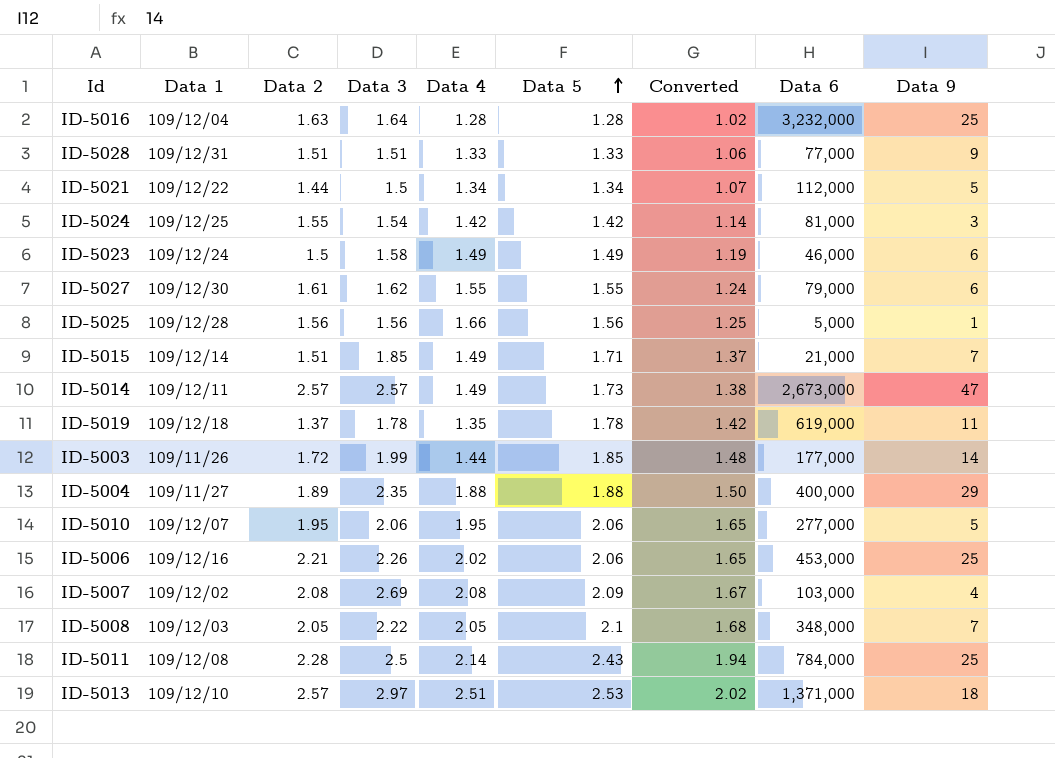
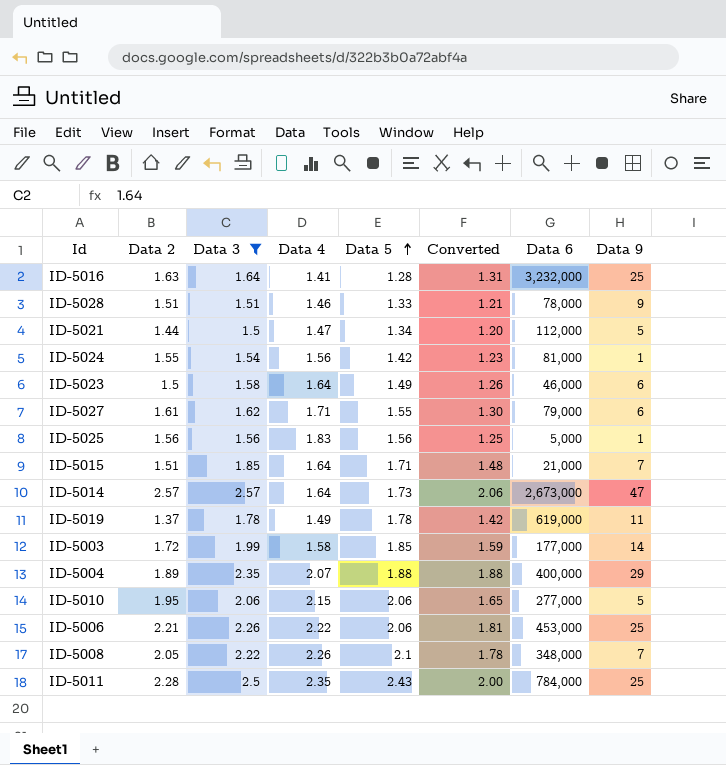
filter: none -> Data 3 <= 2.57
column Data 1 | position: 2 -> none
column Converted | formula: [Data 5] * 0.8 -> [Data 3] * 0.8
ID-5016 | Data 4: 1.28 -> 1.41
ID-5028 | Data 4: 1.33 -> 1.46
ID-5028 | Data 6: 77,000 -> 78,000
ID-5021 | Data 4: 1.34 -> 1.47
ID-5024 | Data 4: 1.42 -> 1.56
ID-5024 | Data 9: 3 -> 1
ID-5023 | Data 4: 1.49 -> 1.64
ID-5027 | Data 4: 1.55 -> 1.71
ID-5025 | Data 4: 1.66 -> 1.83
ID-5015 | Data 4: 1.49 -> 1.64
ID-5014 | Data 4: 1.49 -> 1.64
ID-5019 | Data 4: 1.35 -> 1.49
ID-5003 | Data 4: 1.44 -> 1.58
ID-5004 | Data 4: 1.88 -> 2.07
ID-5010 | Data 4: 1.95 -> 2.15
ID-5006 | Data 4: 2.02 -> 2.22
ID-5008 | Data 4: 2.05 -> 2.26
ID-5011 | Data 4: 2.14 -> 2.35

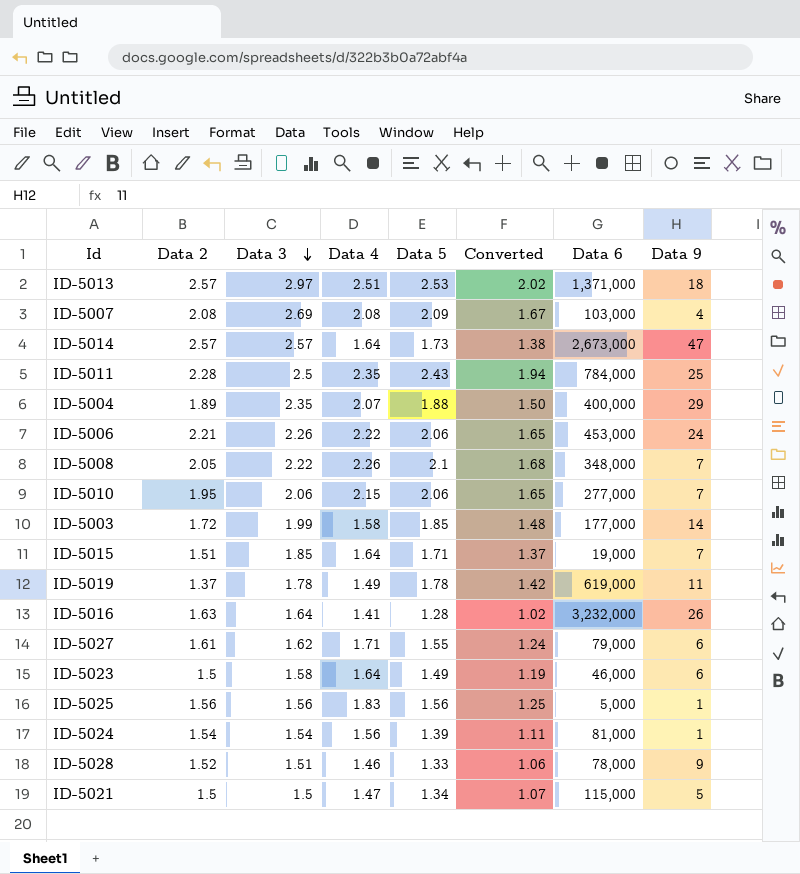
filter: Data 3 <= 2.57 -> none
row order: Data 5 ascending -> Data 3 descending
column Converted | formula: [Data 3] * 0.8 -> [Data 5] * 0.8
ID-5006 | Data 9: 25 -> 24
ID-5010 | Data 9: 5 -> 7
ID-5015 | Data 6: 21,000 -> 19,000
ID-5016 | Data 9: 25 -> 26
ID-5024 | Data 2: 1.55 -> 1.54
ID-5024 | Data 5: 1.42 -> 1.39
ID-5028 | Data 2: 1.51 -> 1.52
ID-5021 | Data 2: 1.44 -> 1.5
ID-5021 | Data 6: 112,000 -> 115,000

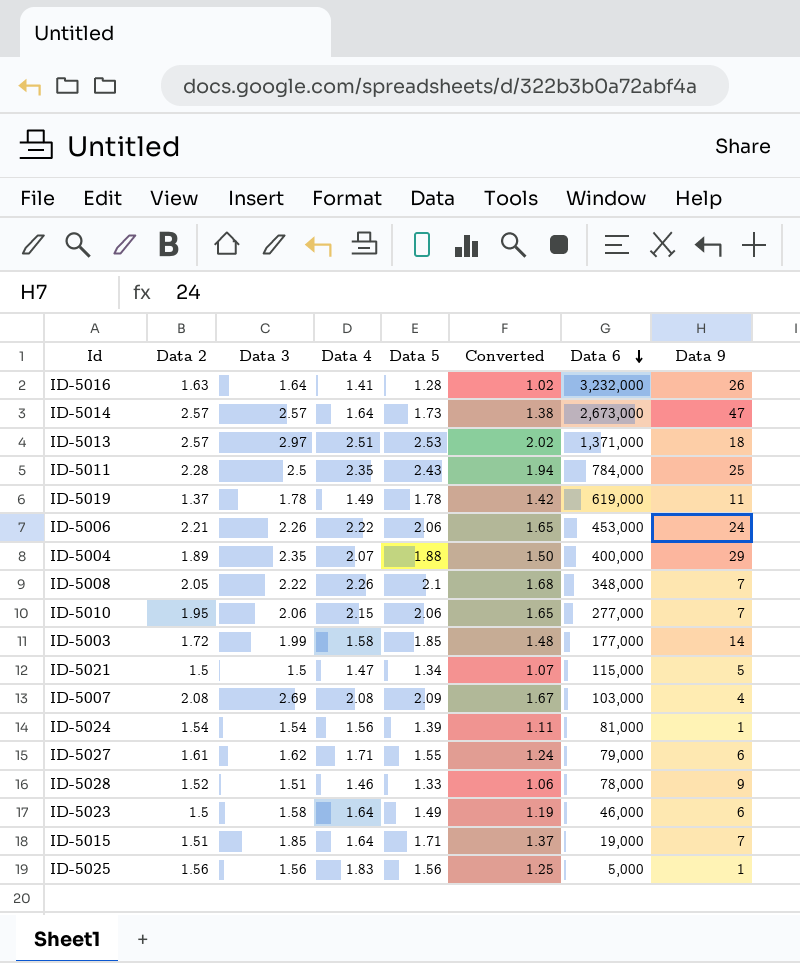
row order: Data 3 descending -> Data 6 descending

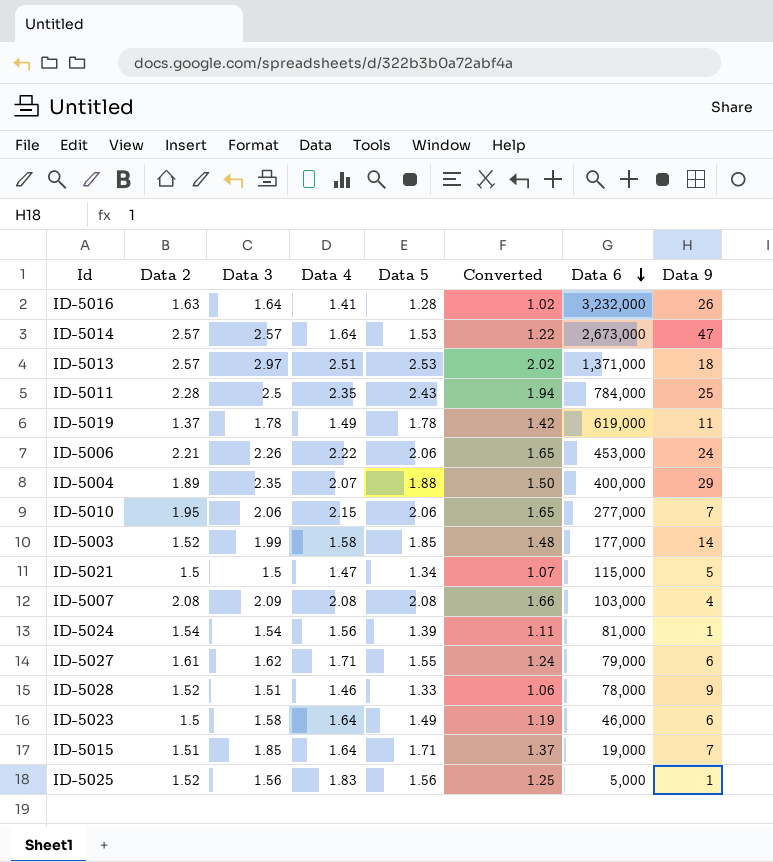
row ID-5008: 2.05 | 2.22 | 2.26 | 2.1 | 1.68 | 348,000 | 7 -> none
ID-5014 | Data 5: 1.73 -> 1.53
ID-5014 | Converted: 1.38 -> 1.22
ID-5003 | Data 2: 1.72 -> 1.52
ID-5007 | Data 3: 2.69 -> 2.09
ID-5007 | Data 5: 2.09 -> 2.08
ID-5007 | Converted: 1.67 -> 1.66
ID-5025 | Data 2: 1.56 -> 1.52

